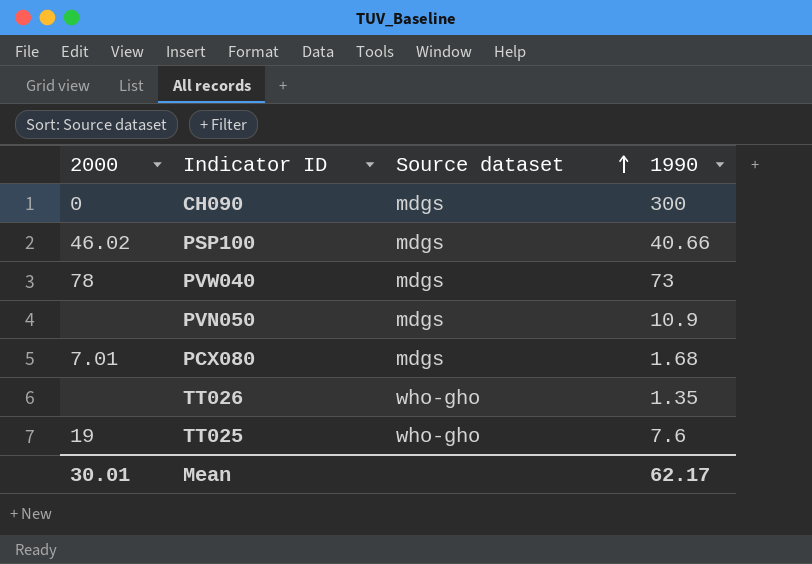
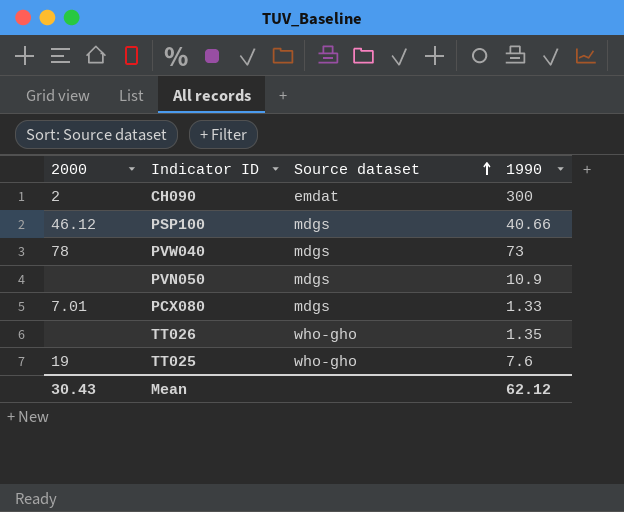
CH090 | 2000: 0 -> 2
CH090 | Source dataset: mdgs -> emdat
PSP100 | 2000: 46.02 -> 46.12
PCX080 | 1990: 1.68 -> 1.33
Mean | 2000: 30.01 -> 30.43
Mean | 1990: 62.17 -> 62.12

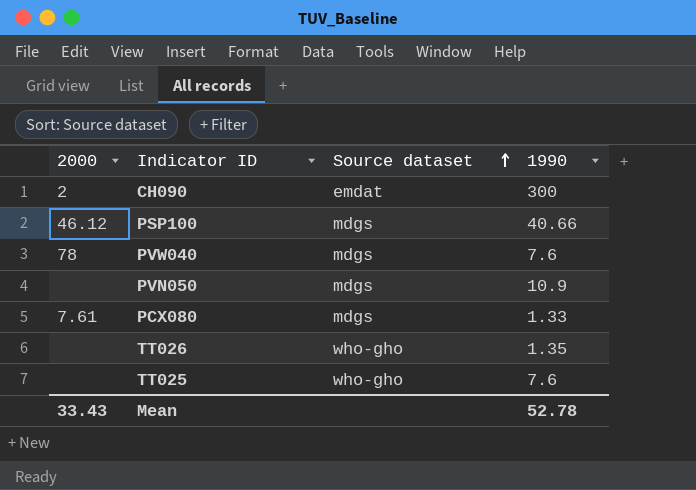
PVW040 | 1990: 73 -> 7.6
PCX080 | 2000: 7.01 -> 7.61
TT025 | 2000: 19 -> none
Mean | 2000: 30.43 -> 33.43
Mean | 1990: 62.12 -> 52.78

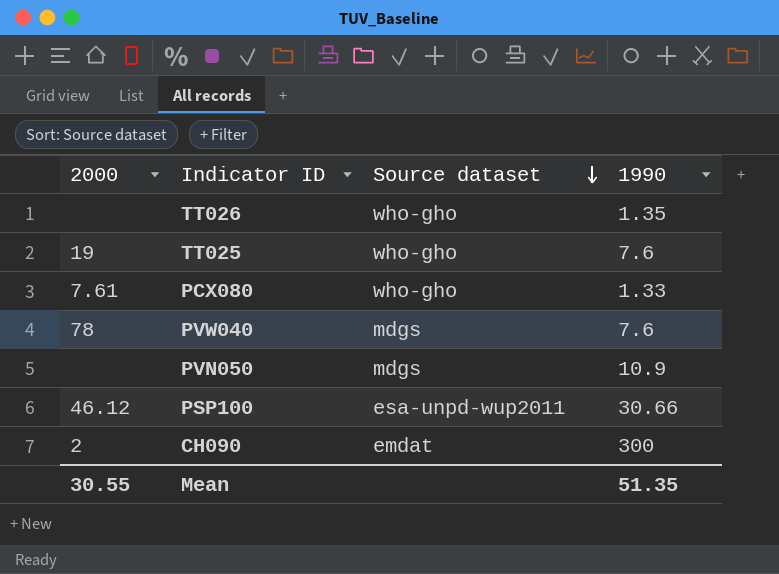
row order: Source dataset ascending -> Source dataset descending
TT025 | 2000: none -> 19
PCX080 | Source dataset: mdgs -> who-gho
PSP100 | Source dataset: mdgs -> esa-unpd-wup2011
PSP100 | 1990: 40.66 -> 30.66
Mean | 2000: 33.43 -> 30.55
Mean | 1990: 52.78 -> 51.35

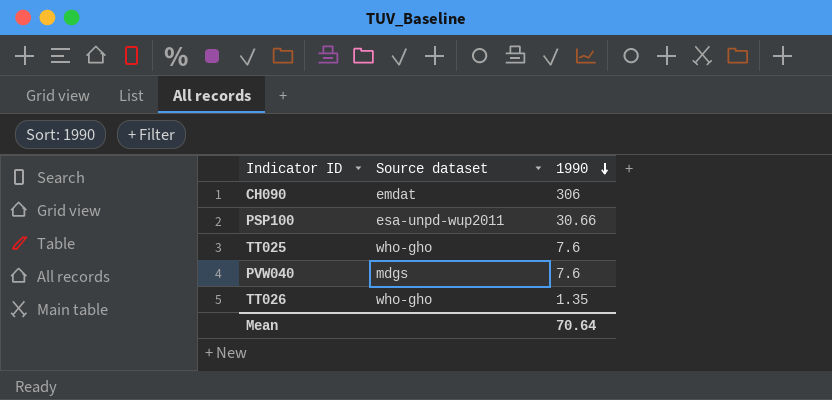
row order: Source dataset descending -> 1990 descending
column 2000 | position: 1 -> none
row PCX080: 7.61 | who-gho | 1.33 -> none
row PVN050: none | mdgs | 10.9 -> none
CH090 | 1990: 300 -> 306
Mean | 1990: 51.35 -> 70.64

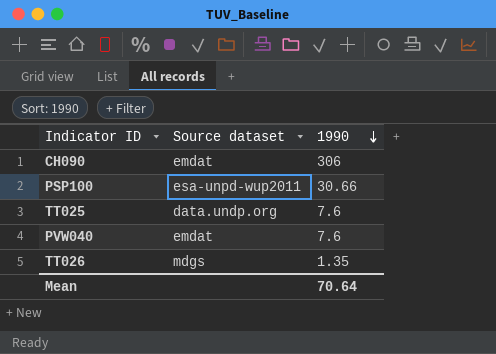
TT025 | Source dataset: who-gho -> data.undp.org
PVW040 | Source dataset: mdgs -> emdat
TT026 | Source dataset: who-gho -> mdgs

